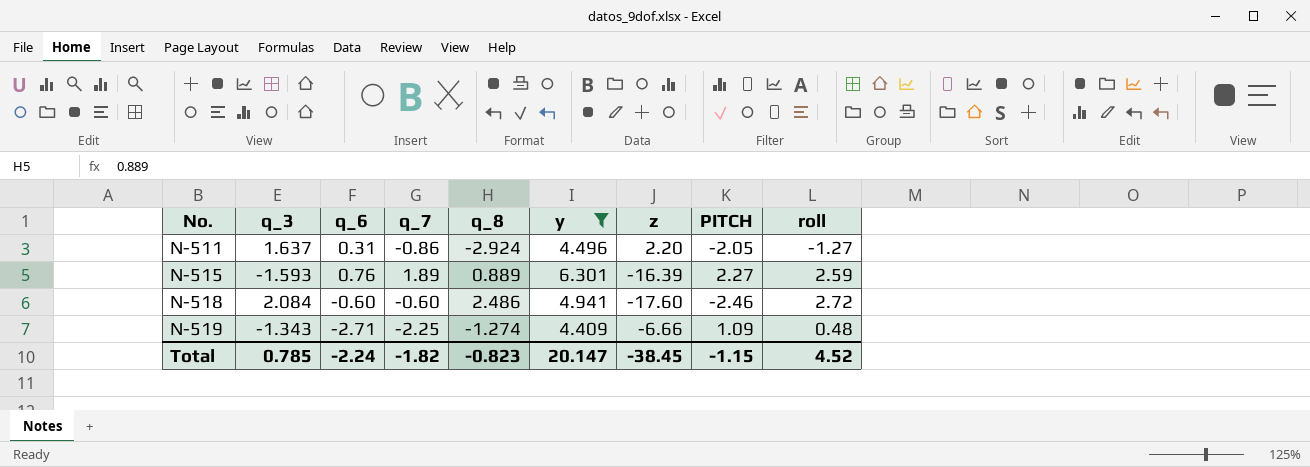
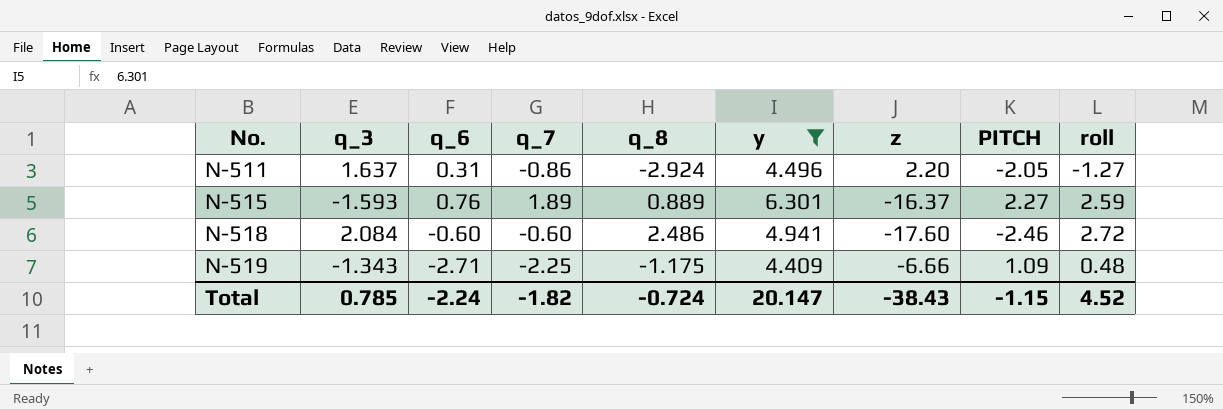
N-515 | z: -16.39 -> -16.37
N-519 | q_8: -1.274 -> -1.175
Total | q_8: -0.823 -> -0.724
Total | z: -38.45 -> -38.43

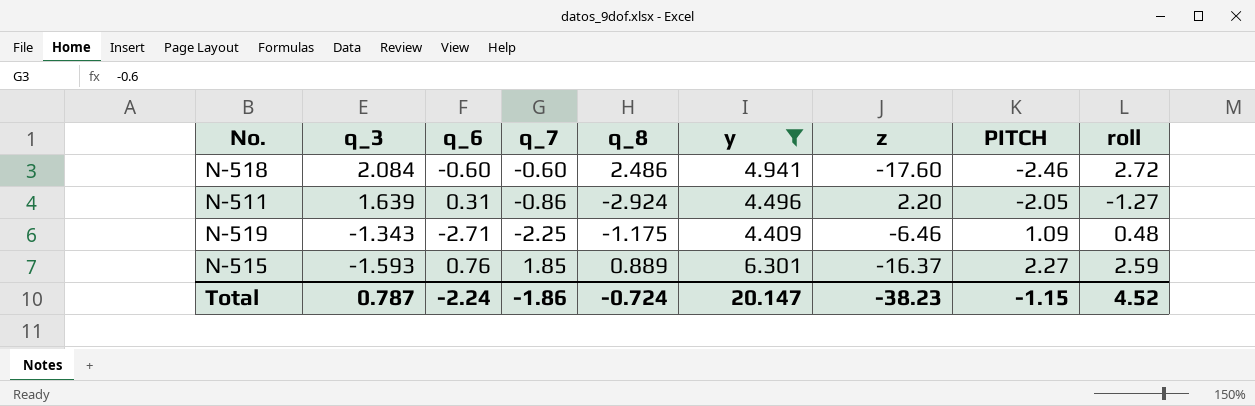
row order: No. ascending -> q_3 descending
N-511 | q_3: 1.637 -> 1.639
N-519 | z: -6.66 -> -6.46
N-515 | q_7: 1.89 -> 1.85
Total | q_3: 0.785 -> 0.787
Total | q_7: -1.82 -> -1.86
Total | z: -38.43 -> -38.23

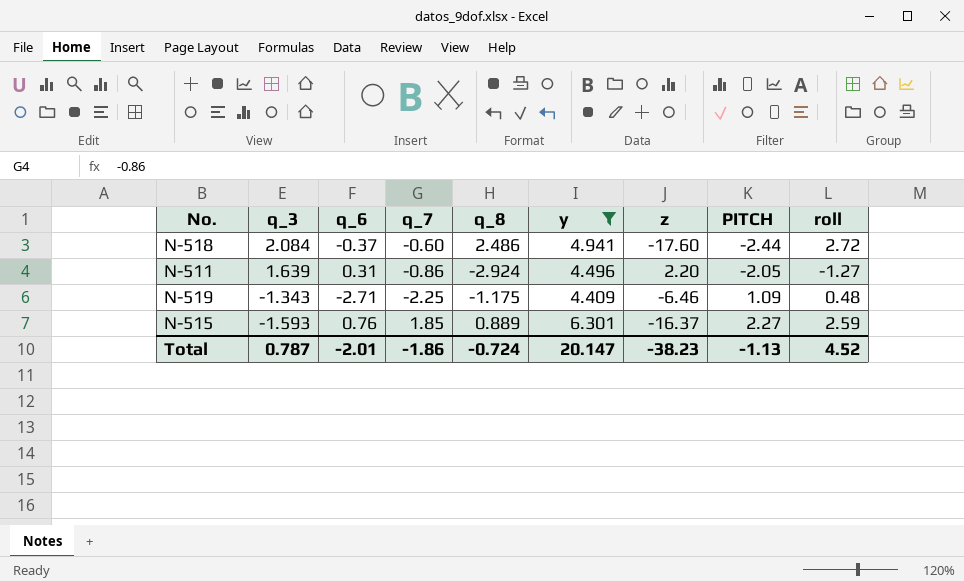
N-518 | q_6: -0.60 -> -0.37
N-518 | PITCH: -2.46 -> -2.44
Total | q_6: -2.24 -> -2.01
Total | PITCH: -1.15 -> -1.13

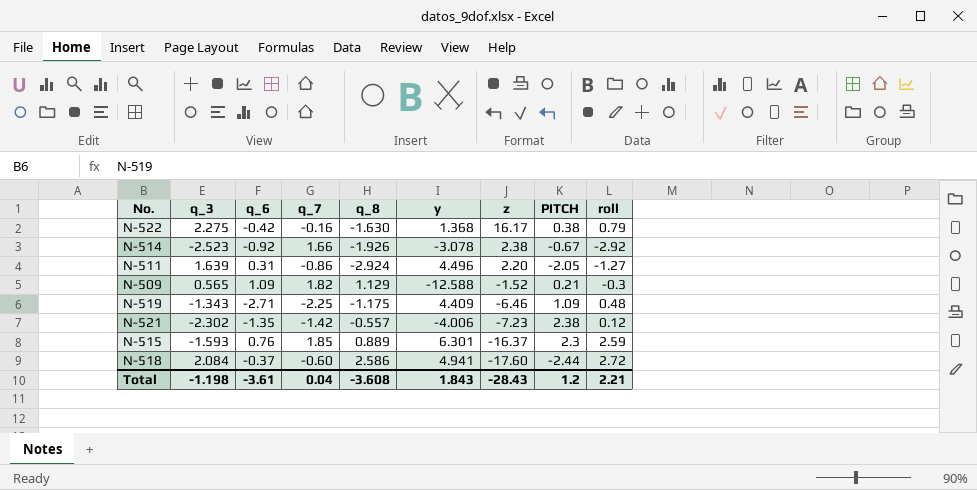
filter: y >= 4.409 -> none
row order: q_3 descending -> z descending
N-515 | PITCH: 2.27 -> 2.3
N-518 | q_8: 2.486 -> 2.586
Total | q_3: 0.787 -> -1.198
Total | q_6: -2.01 -> -3.61
Total | q_7: -1.86 -> 0.04
Total | q_8: -0.724 -> -3.608
Total | y: 20.147 -> 1.843
Total | z: -38.23 -> -28.43
Total | PITCH: -1.13 -> 1.2
Total | roll: 4.52 -> 2.21

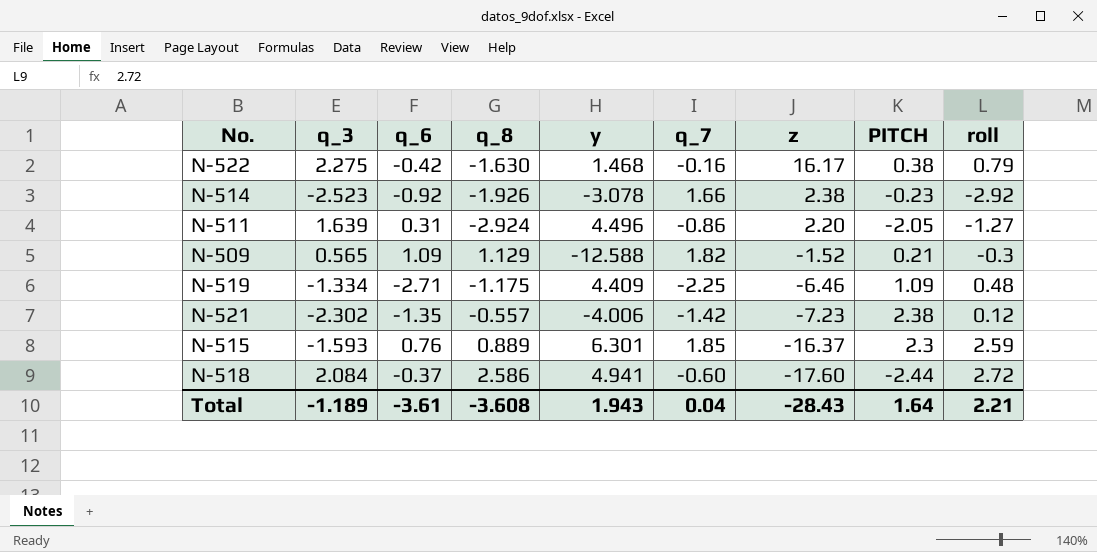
column q_7 | position: 4 -> 6
N-522 | y: 1.368 -> 1.468
N-514 | PITCH: -0.67 -> -0.23
N-519 | q_3: -1.343 -> -1.334
Total | q_3: -1.198 -> -1.189
Total | y: 1.843 -> 1.943
Total | PITCH: 1.2 -> 1.64

